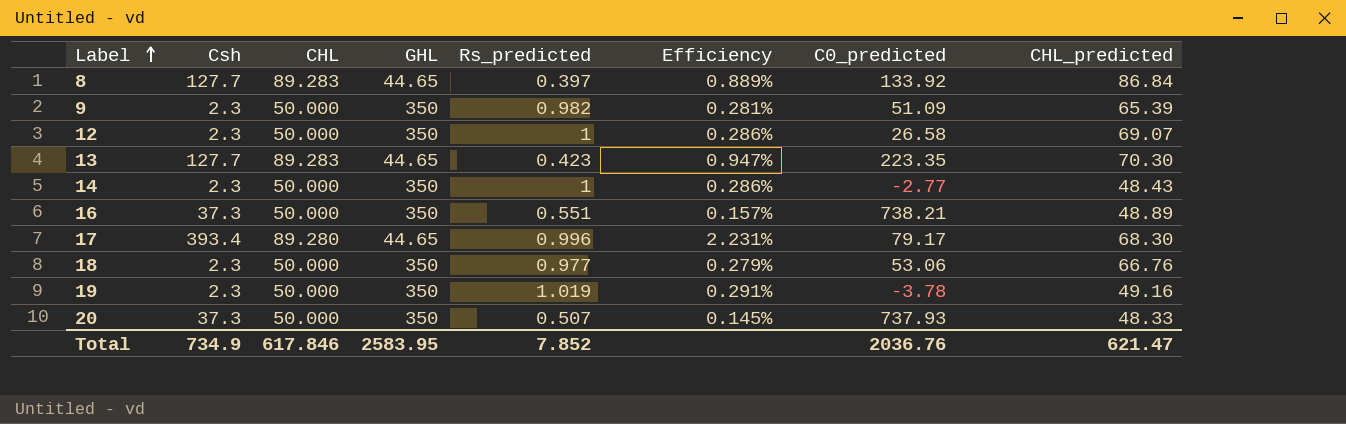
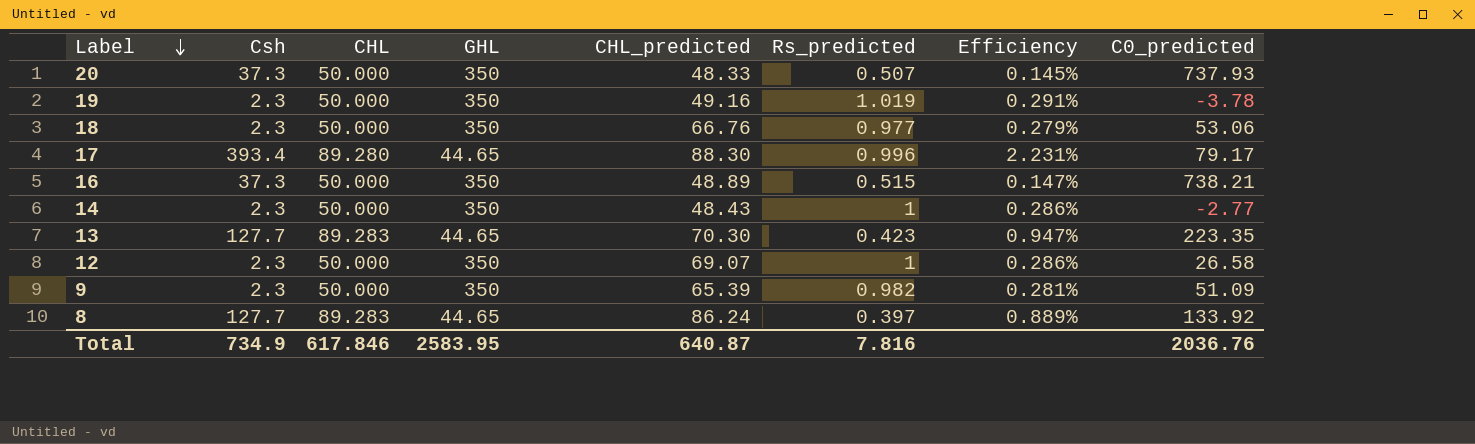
row order: Label ascending -> Label descending
column CHL_predicted | position: 8 -> 5
17 | CHL_predicted: 68.30 -> 88.30
16 | Rs_predicted: 0.551 -> 0.515
16 | Efficiency: 0.157% -> 0.147%
8 | CHL_predicted: 86.84 -> 86.24
Total | CHL_predicted: 621.47 -> 640.87
Total | Rs_predicted: 7.852 -> 7.816

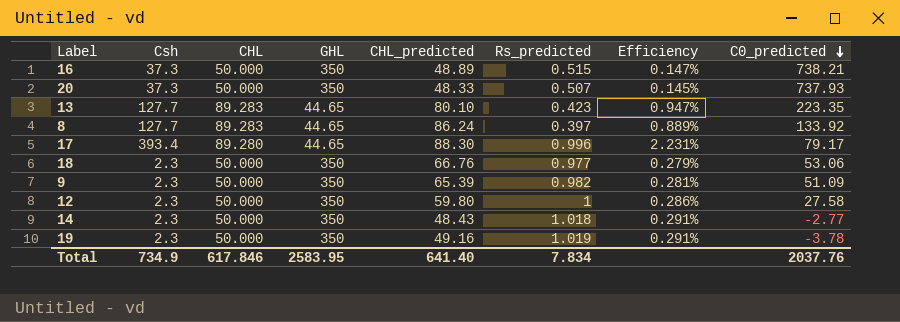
row order: Label descending -> C0_predicted descending
13 | CHL_predicted: 70.30 -> 80.10
12 | CHL_predicted: 69.07 -> 59.80
12 | C0_predicted: 26.58 -> 27.58
14 | Rs_predicted: 1 -> 1.018
14 | Efficiency: 0.286% -> 0.291%
Total | CHL_predicted: 640.87 -> 641.40
Total | Rs_predicted: 7.816 -> 7.834
Total | C0_predicted: 2036.76 -> 2037.76

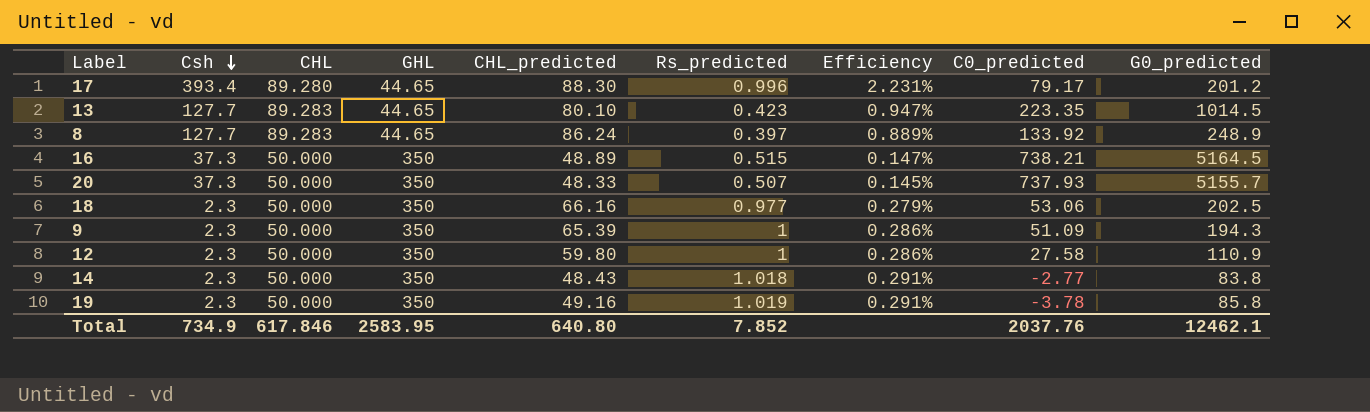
row order: C0_predicted descending -> Csh descending
column G0_predicted | position: none -> 9
18 | CHL_predicted: 66.76 -> 66.16
9 | Rs_predicted: 0.982 -> 1
9 | Efficiency: 0.281% -> 0.286%
Total | CHL_predicted: 641.40 -> 640.80
Total | Rs_predicted: 7.834 -> 7.852

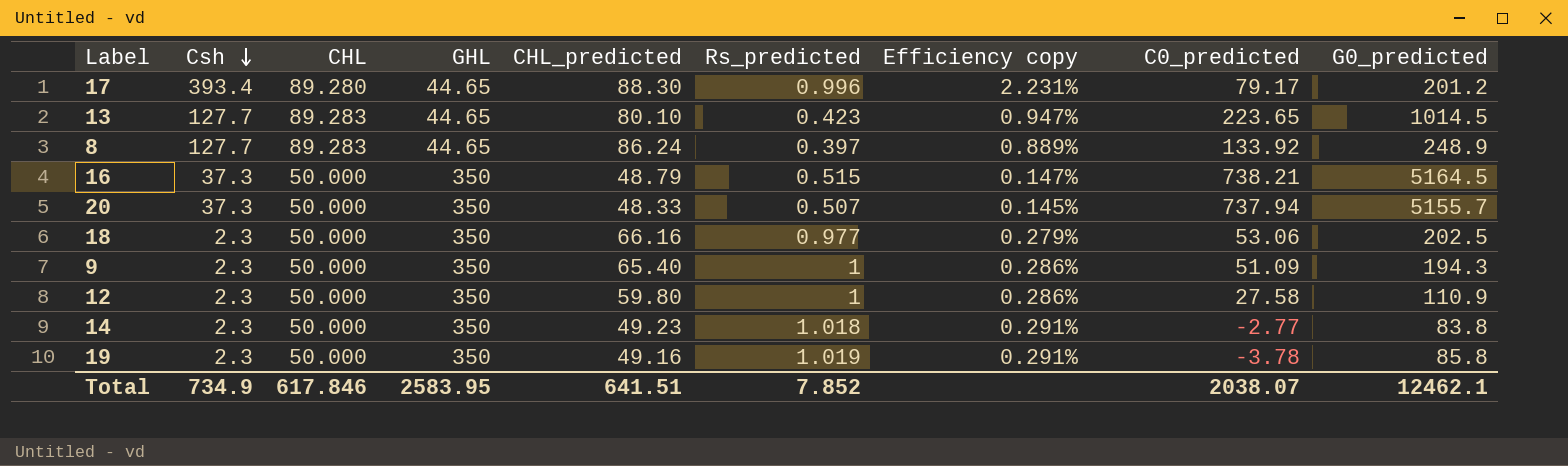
column name: Efficiency -> Efficiency copy
13 | C0_predicted: 223.35 -> 223.65
16 | CHL_predicted: 48.89 -> 48.79
20 | C0_predicted: 737.93 -> 737.94
9 | CHL_predicted: 65.39 -> 65.40
14 | CHL_predicted: 48.43 -> 49.23
Total | CHL_predicted: 640.80 -> 641.51
Total | C0_predicted: 2037.76 -> 2038.07

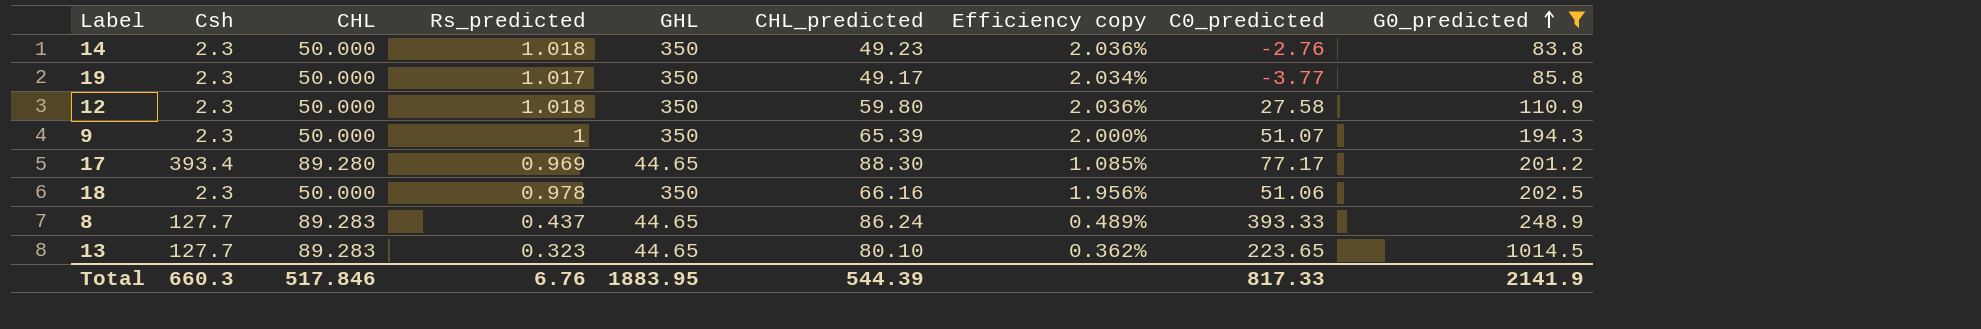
filter: none -> G0_predicted <= 1014.5
row order: Csh descending -> G0_predicted ascending
column Rs_predicted | position: 6 -> 4
column Efficiency copy | formula: [Rs_predicted] / [GHL] -> [Rs_predicted] / [CHL]
14 | C0_predicted: -2.77 -> -2.76
19 | Rs_predicted: 1.019 -> 1.017
19 | CHL_predicted: 49.16 -> 49.17
19 | C0_predicted: -3.78 -> -3.77
12 | Rs_predicted: 1 -> 1.018
9 | CHL_predicted: 65.40 -> 65.39
9 | C0_predicted: 51.09 -> 51.07
17 | Rs_predicted: 0.996 -> 0.969
17 | C0_predicted: 79.17 -> 77.17
18 | Rs_predicted: 0.977 -> 0.978
18 | C0_predicted: 53.06 -> 51.06
8 | Rs_predicted: 0.397 -> 0.437
8 | C0_predicted: 133.92 -> 393.33
13 | Rs_predicted: 0.423 -> 0.323
Total | Csh: 734.9 -> 660.3
Total | CHL: 617.846 -> 517.846
Total | Rs_predicted: 7.852 -> 6.76
Total | GHL: 2583.95 -> 1883.95
Total | CHL_predicted: 641.51 -> 544.39
Total | C0_predicted: 2038.07 -> 817.33
Total | G0_predicted: 12462.1 -> 2141.9

